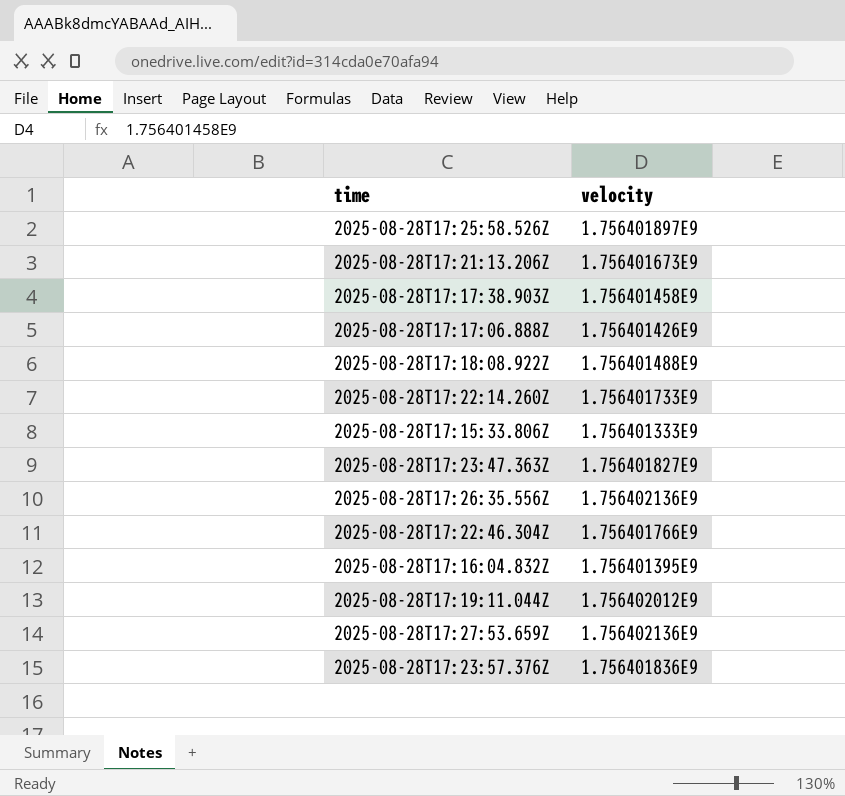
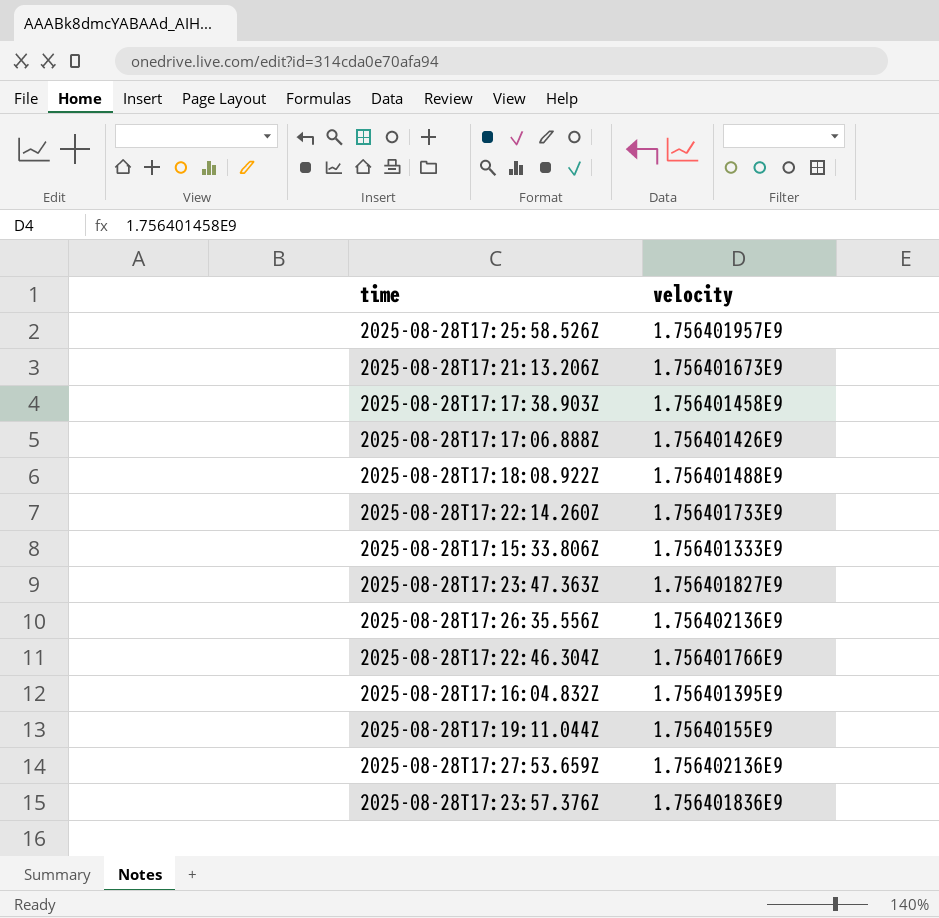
2025-08-28T17:25:58.526Z | velocity: 1.756401897E9 -> 1.756401957E9
2025-08-28T17:19:11.044Z | velocity: 1.756402012E9 -> 1.75640155E9

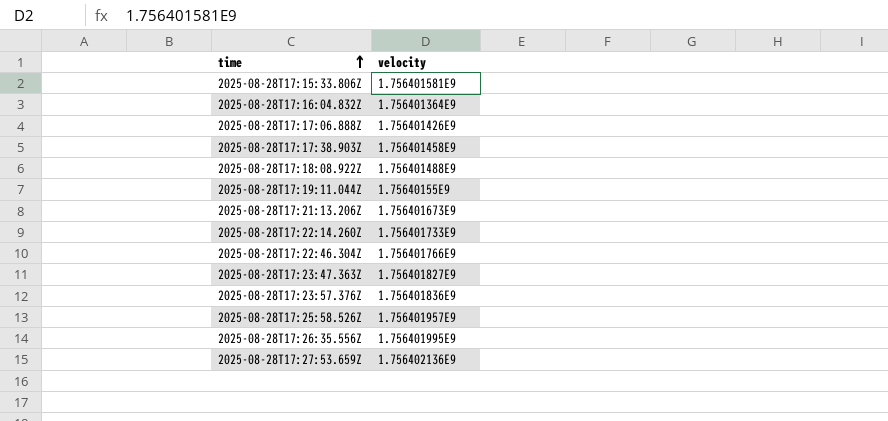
row order: none -> time ascending
2025-08-28T17:15:33.806Z | velocity: 1.756401333E9 -> 1.756401581E9
2025-08-28T17:16:04.832Z | velocity: 1.756401395E9 -> 1.756401364E9
2025-08-28T17:26:35.556Z | velocity: 1.756402136E9 -> 1.756401995E9

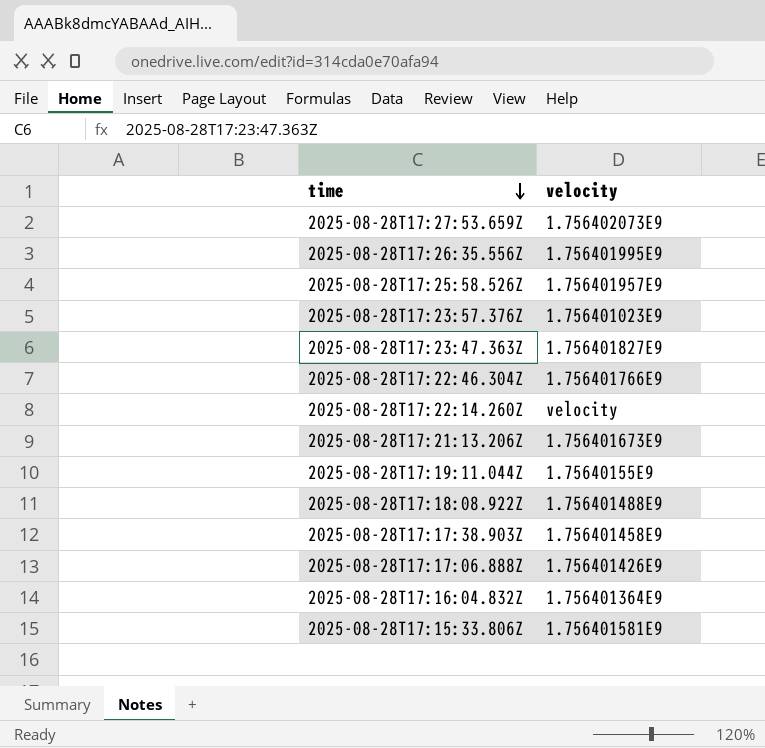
row order: time ascending -> time descending
2025-08-28T17:27:53.659Z | velocity: 1.756402136E9 -> 1.756402073E9
2025-08-28T17:23:57.376Z | velocity: 1.756401836E9 -> 1.756401023E9
2025-08-28T17:22:14.260Z | velocity: 1.756401733E9 -> velocity

